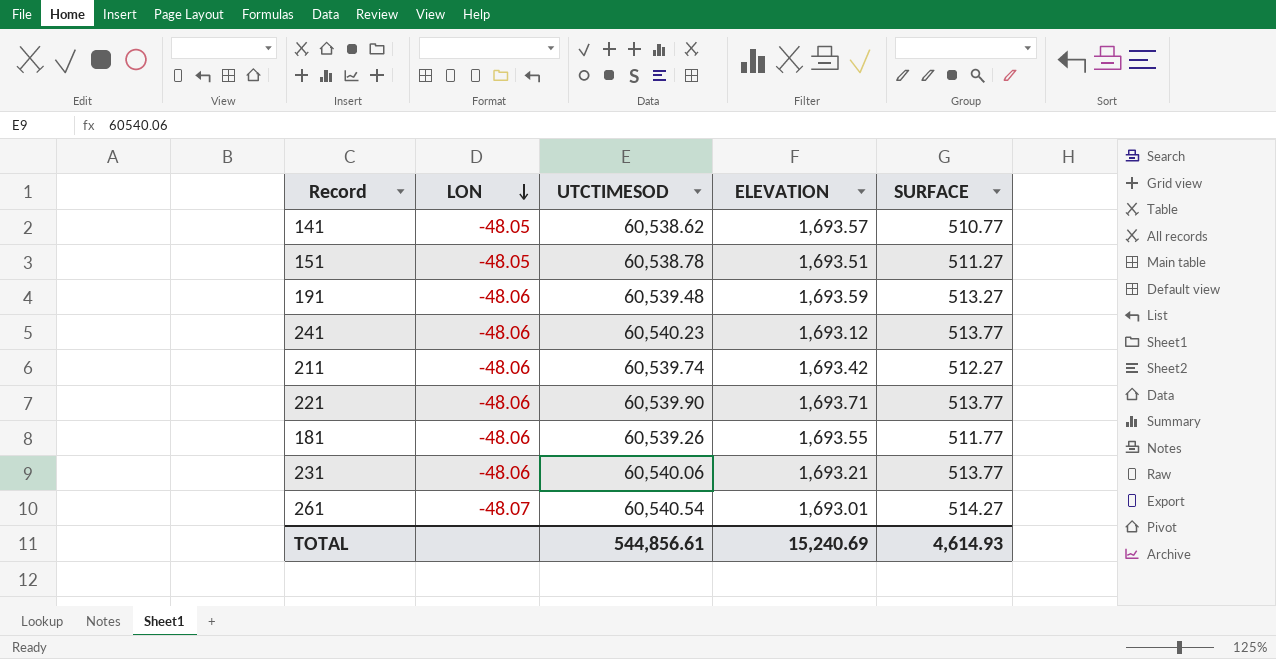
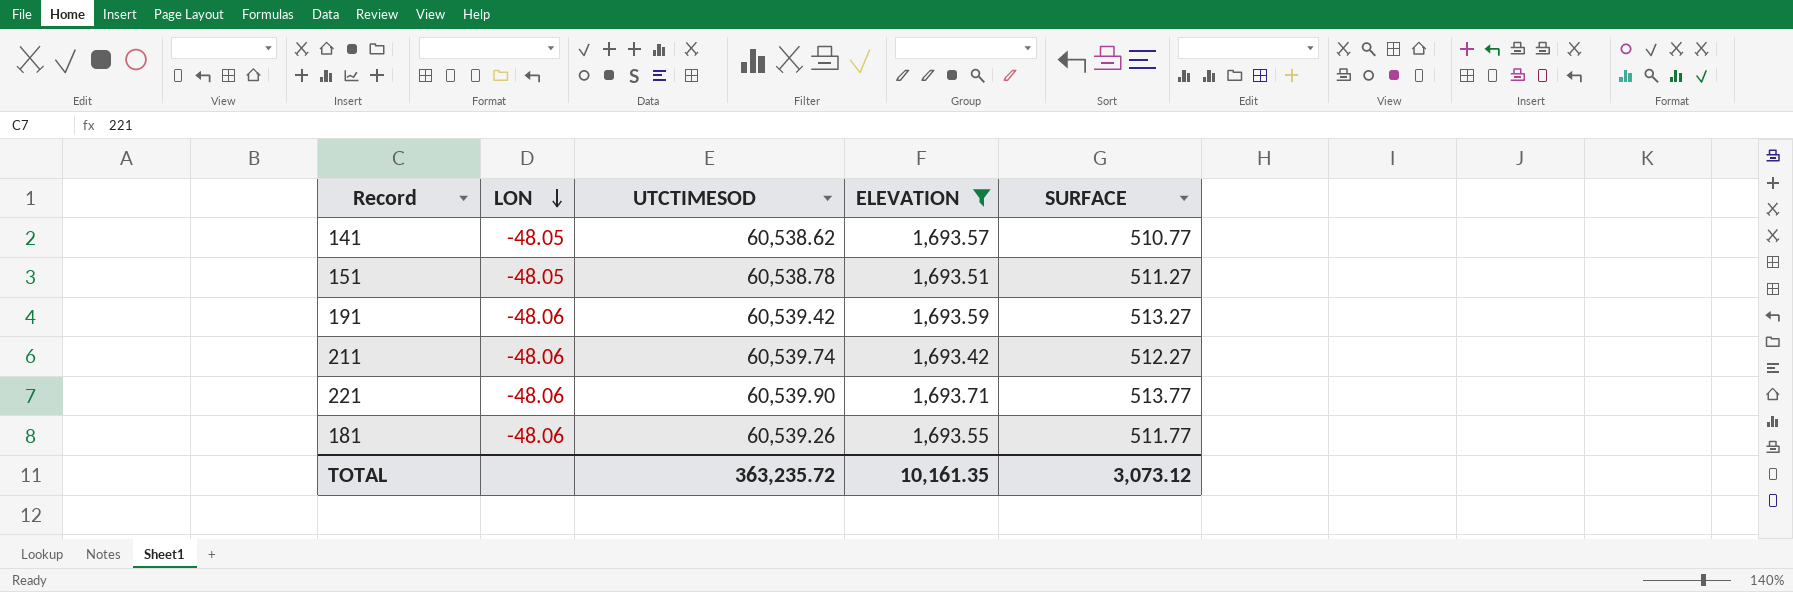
filter: none -> ELEVATION >= 1,693.42
191 | UTCTIMESOD: 60,539.48 -> 60,539.42
TOTAL | UTCTIMESOD: 544,856.61 -> 363,235.72
TOTAL | ELEVATION: 15,240.69 -> 10,161.35
TOTAL | SURFACE: 4,614.93 -> 3,073.12

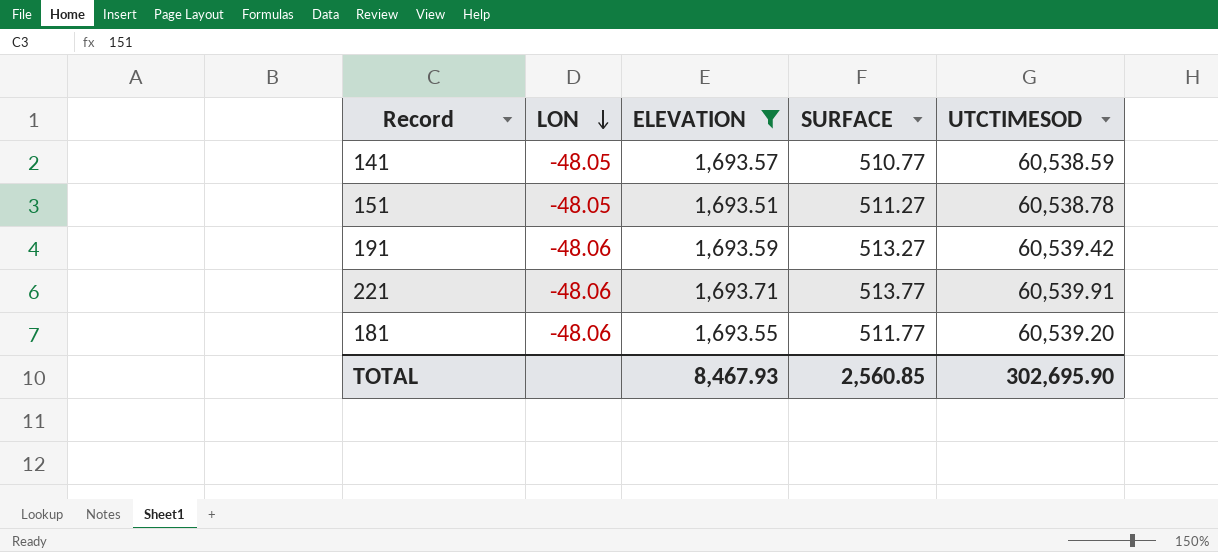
column UTCTIMESOD | position: 3 -> 5
row 211: -48.06 | 60,539.74 | 1,693.42 | 512.27 -> none
141 | UTCTIMESOD: 60,538.62 -> 60,538.59
221 | UTCTIMESOD: 60,539.90 -> 60,539.91
181 | UTCTIMESOD: 60,539.26 -> 60,539.20
TOTAL | ELEVATION: 10,161.35 -> 8,467.93
TOTAL | SURFACE: 3,073.12 -> 2,560.85
TOTAL | UTCTIMESOD: 363,235.72 -> 302,695.90

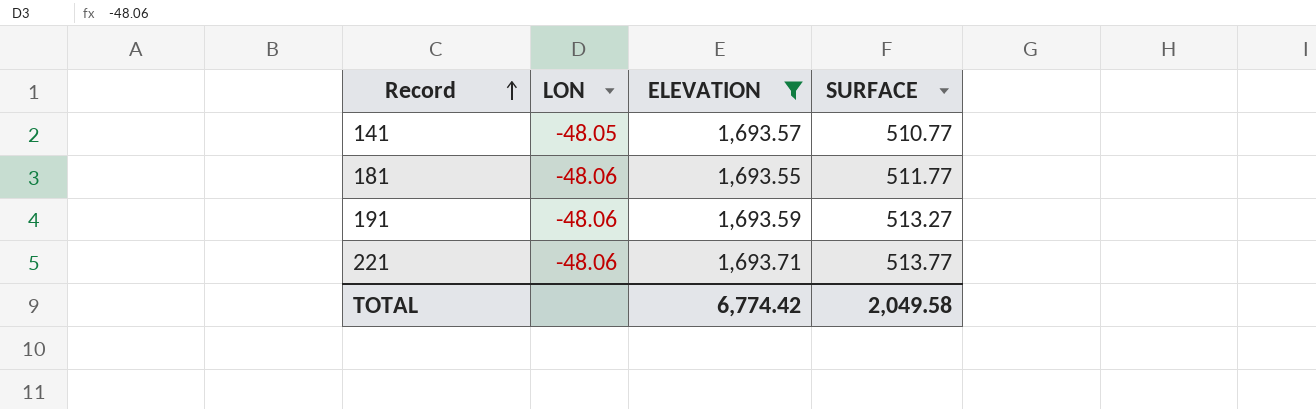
row order: LON descending -> Record ascending
column UTCTIMESOD | position: 5 -> none
row 151: -48.05 | 1,693.51 | 511.27 | 60,538.78 -> none
TOTAL | ELEVATION: 8,467.93 -> 6,774.42
TOTAL | SURFACE: 2,560.85 -> 2,049.58

